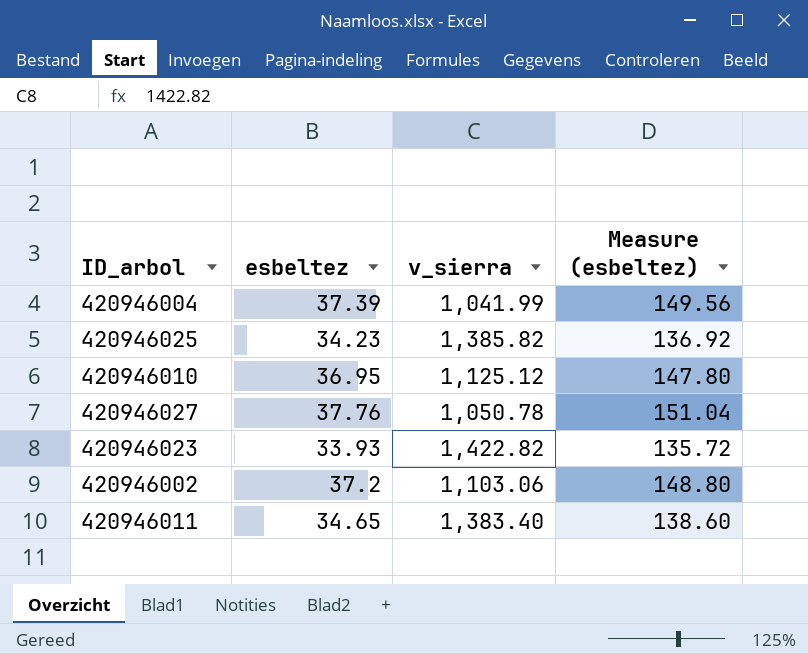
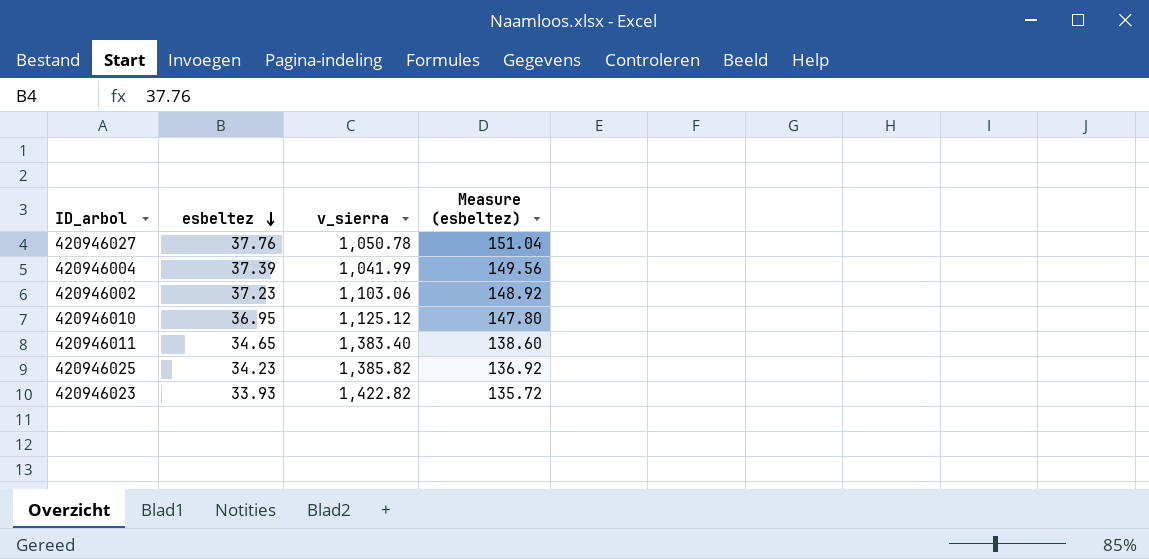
row order: none -> esbeltez descending
420946002 | esbeltez: 37.2 -> 37.23
420946002 | Measure (esbeltez): 148.80 -> 148.92

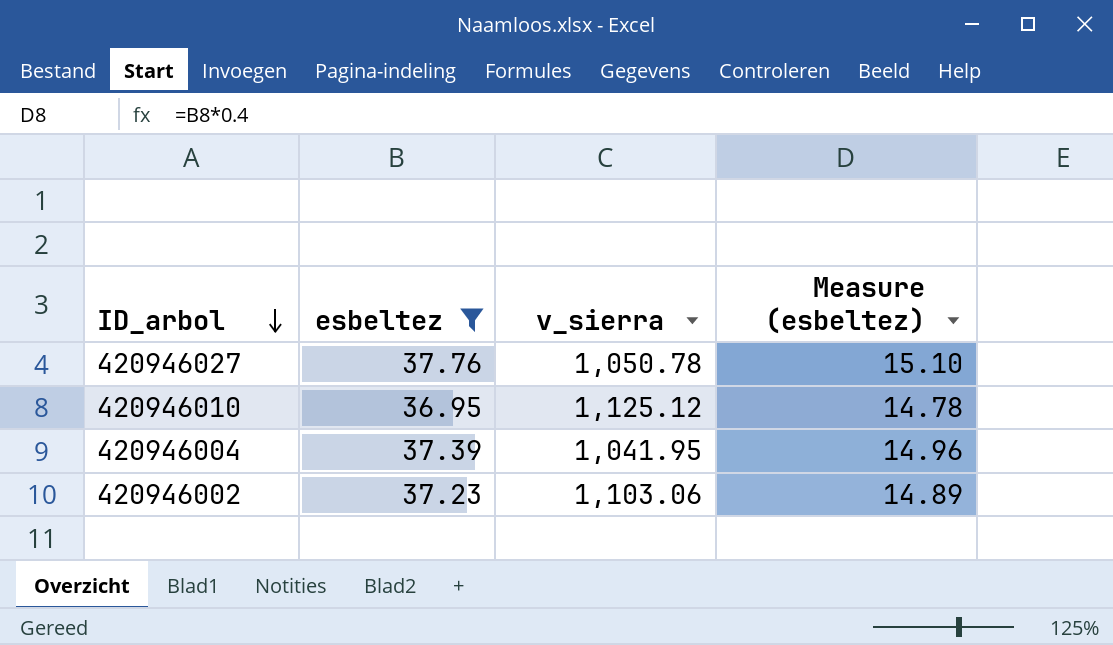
filter: none -> esbeltez >= 36.95
row order: esbeltez descending -> ID_arbol descending
column Measure (esbeltez) | formula: [esbeltez] * 4 -> [esbeltez] * 0.4
420946004 | v_sierra: 1,041.99 -> 1,041.95

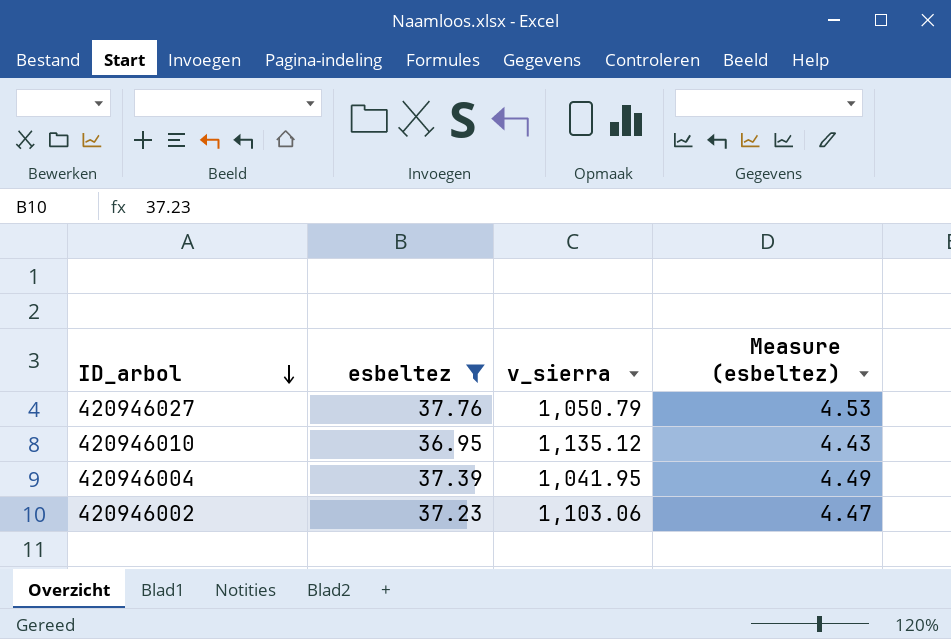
column Measure (esbeltez) | formula: [esbeltez] * 0.4 -> [esbeltez] * 0.12
420946027 | v_sierra: 1,050.78 -> 1,050.79
420946010 | v_sierra: 1,125.12 -> 1,135.12

